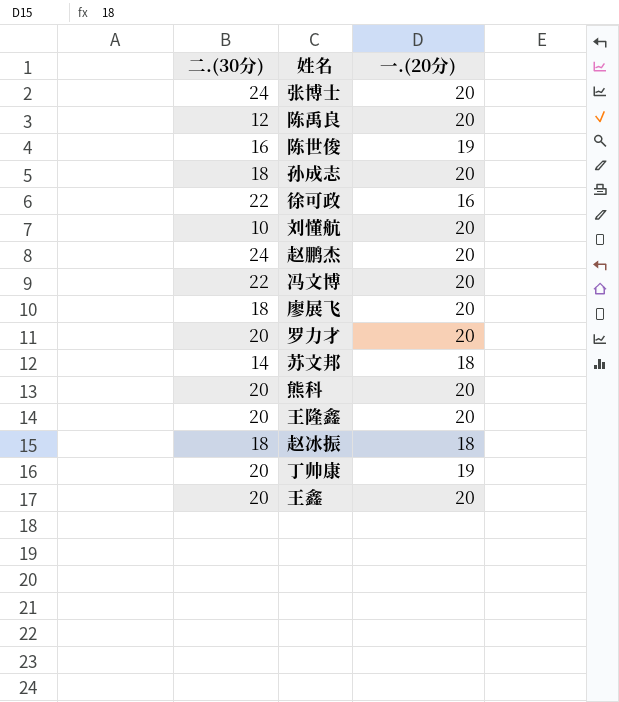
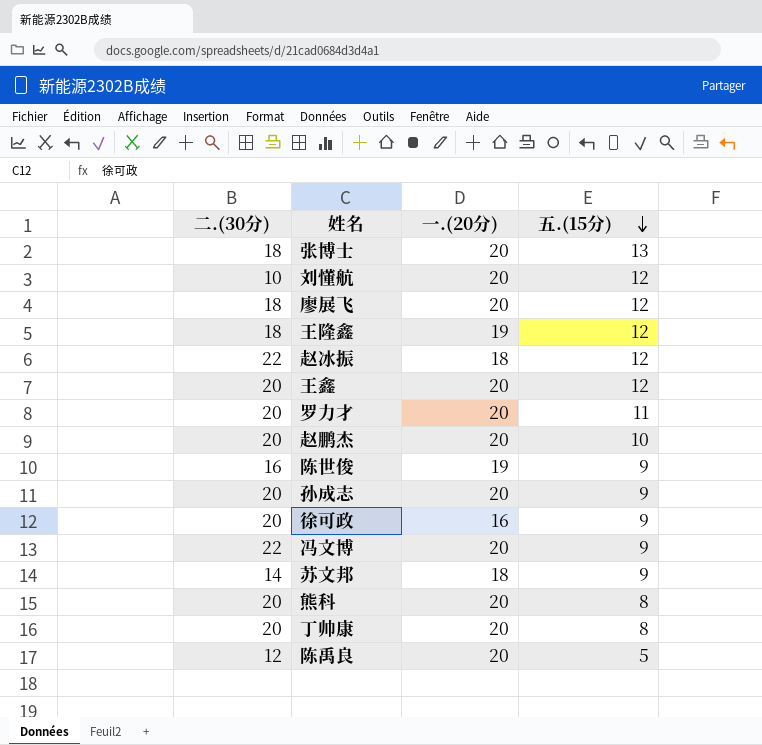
row order: none -> 五.(15分) descending
column 五.(15分) | position: none -> 4
张博士 | 二.(30分): 24 -> 18
王隆鑫 | 二.(30分): 20 -> 18
王隆鑫 | 一.(20分): 20 -> 19
赵冰振 | 二.(30分): 18 -> 22
赵鹏杰 | 二.(30分): 24 -> 20
孙成志 | 二.(30分): 18 -> 20
徐可政 | 二.(30分): 22 -> 20
丁帅康 | 一.(20分): 19 -> 20

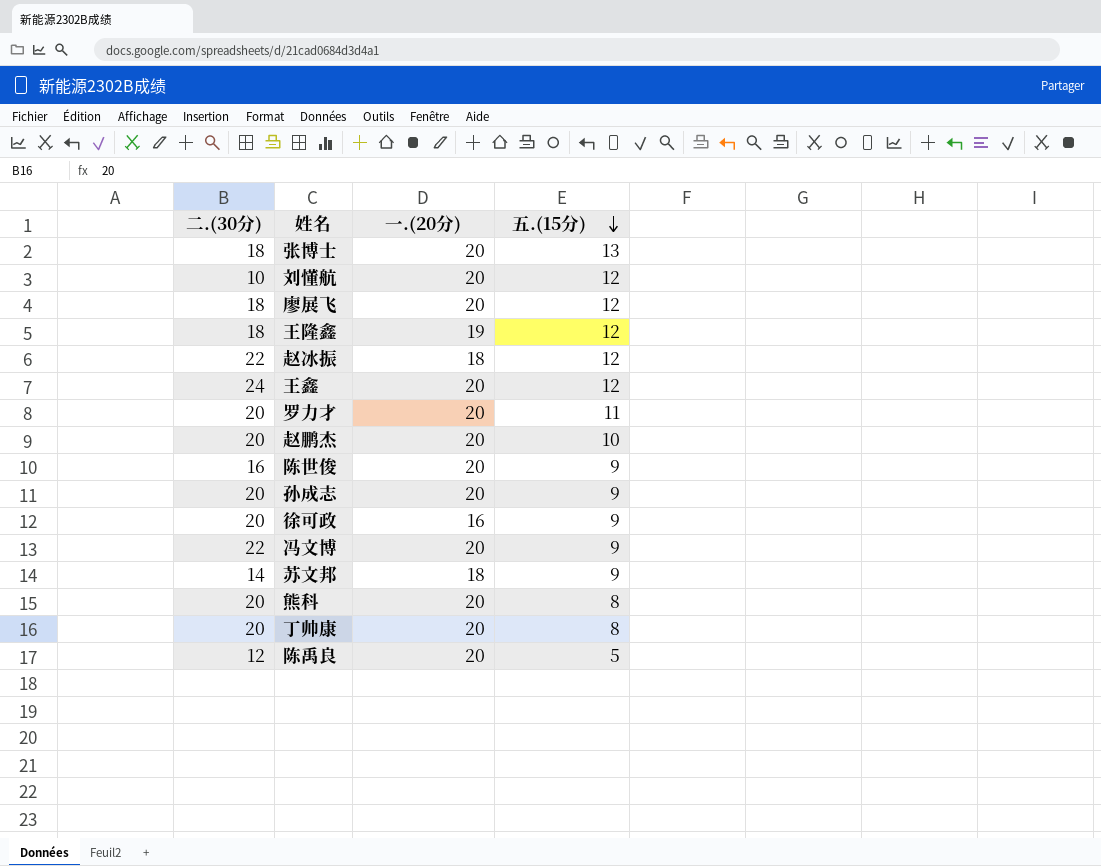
王鑫 | 二.(30分): 20 -> 24
陈世俊 | 一.(20分): 19 -> 20

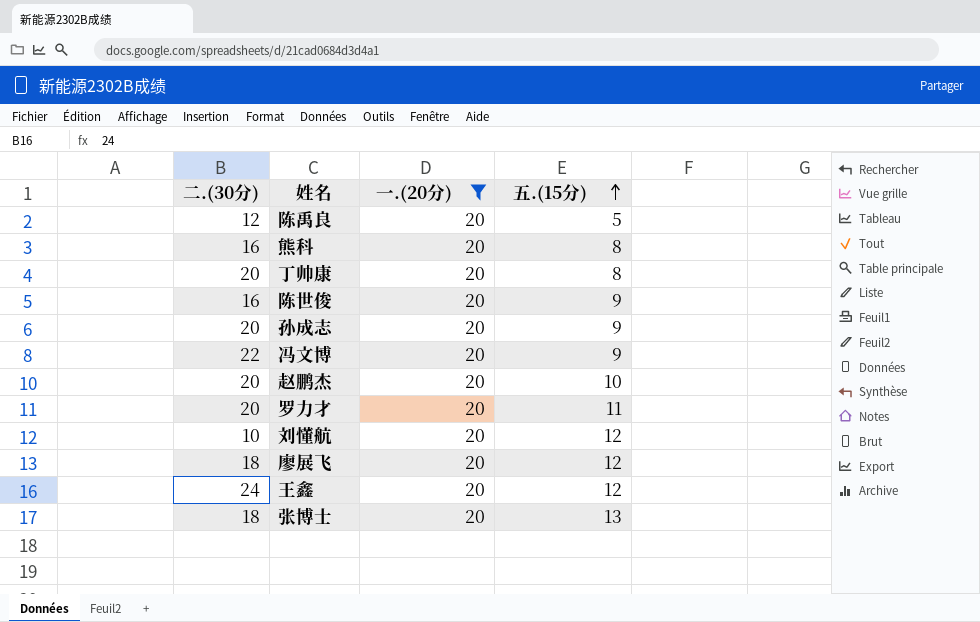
filter: none -> 一.(20分) = 20
row order: 五.(15分) descending -> 五.(15分) ascending
熊科 | 二.(30分): 20 -> 16

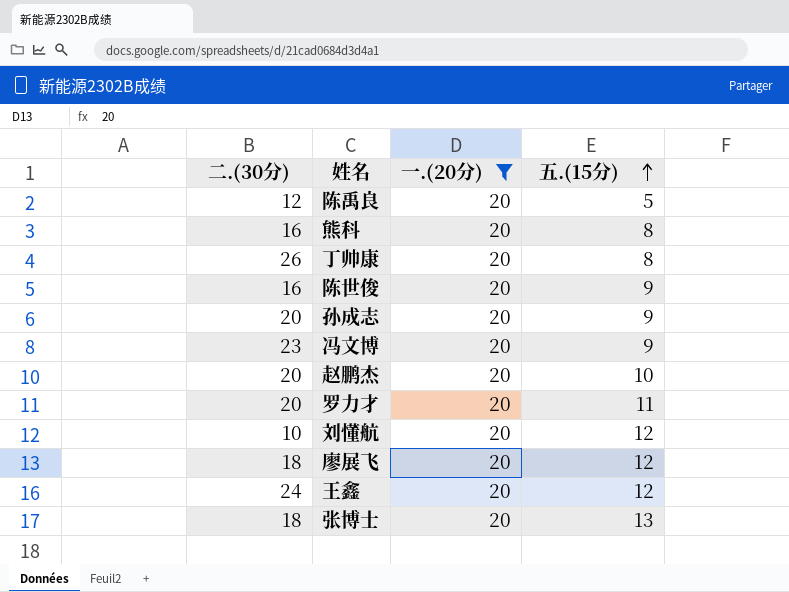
丁帅康 | 二.(30分): 20 -> 26
冯文博 | 二.(30分): 22 -> 23

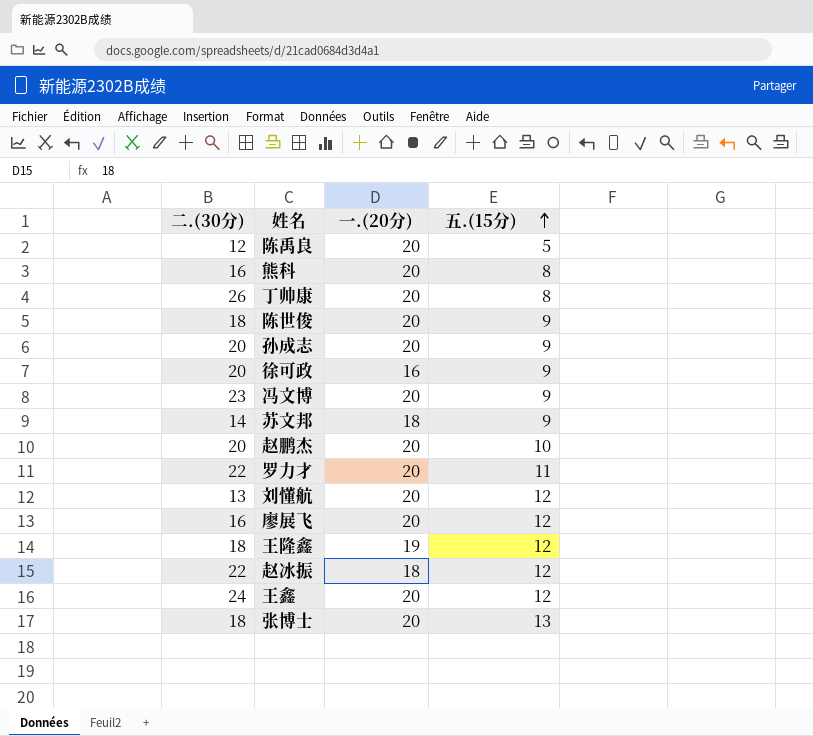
filter: 一.(20分) = 20 -> none
陈世俊 | 二.(30分): 16 -> 18
罗力才 | 二.(30分): 20 -> 22
刘懂航 | 二.(30分): 10 -> 13
廖展飞 | 二.(30分): 18 -> 16

